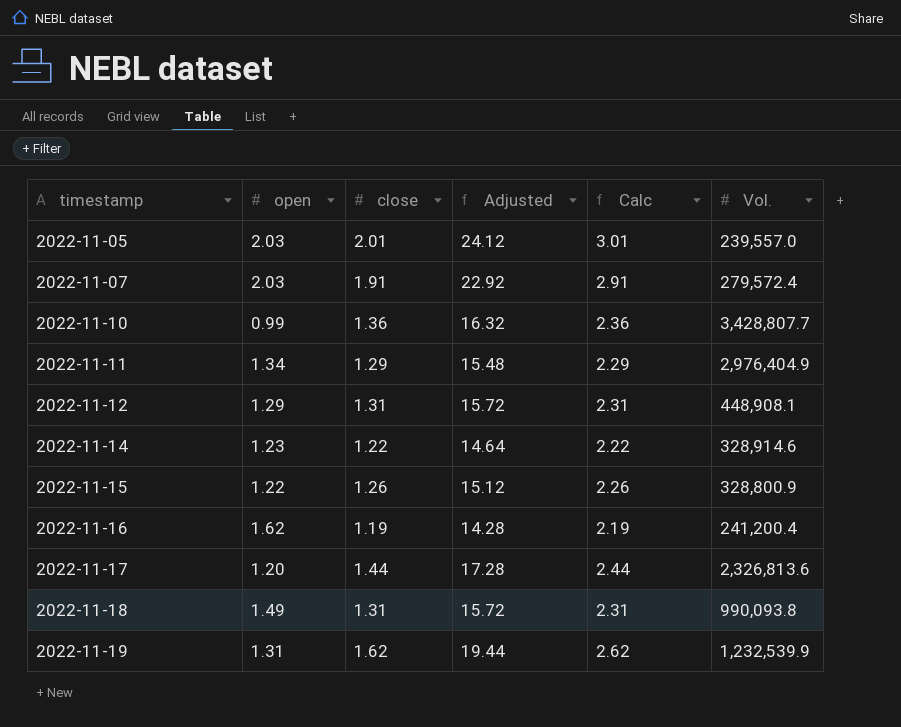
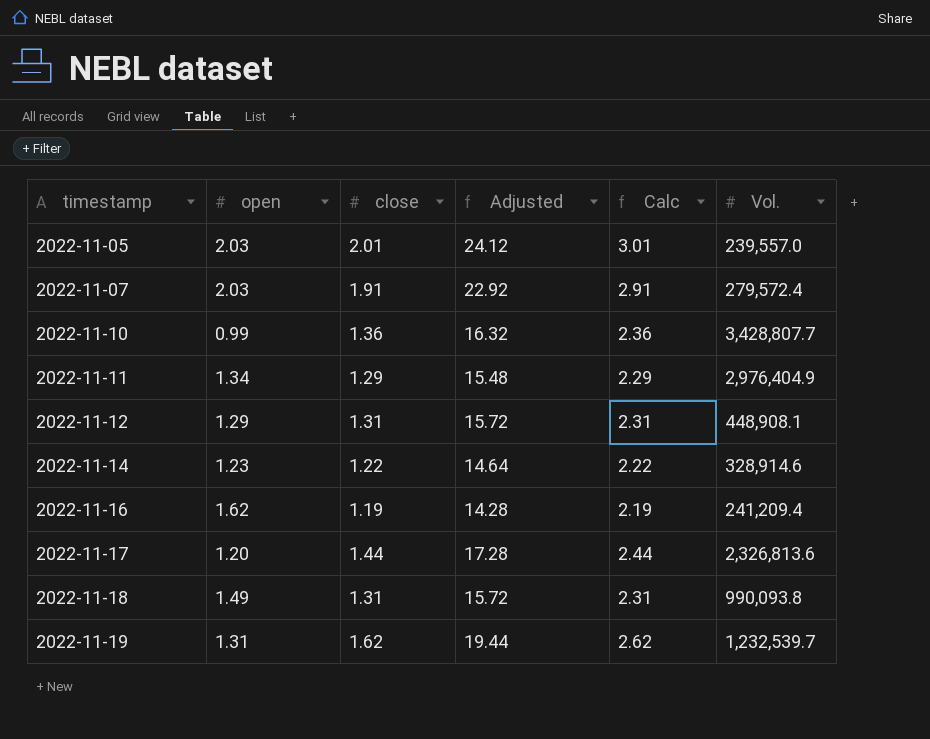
row 2022-11-15: 1.22 | 1.26 | 15.12 | 2.26 | 328,800.9 -> none
2022-11-16 | Vol.: 241,200.4 -> 241,209.4
2022-11-19 | Vol.: 1,232,539.9 -> 1,232,539.7

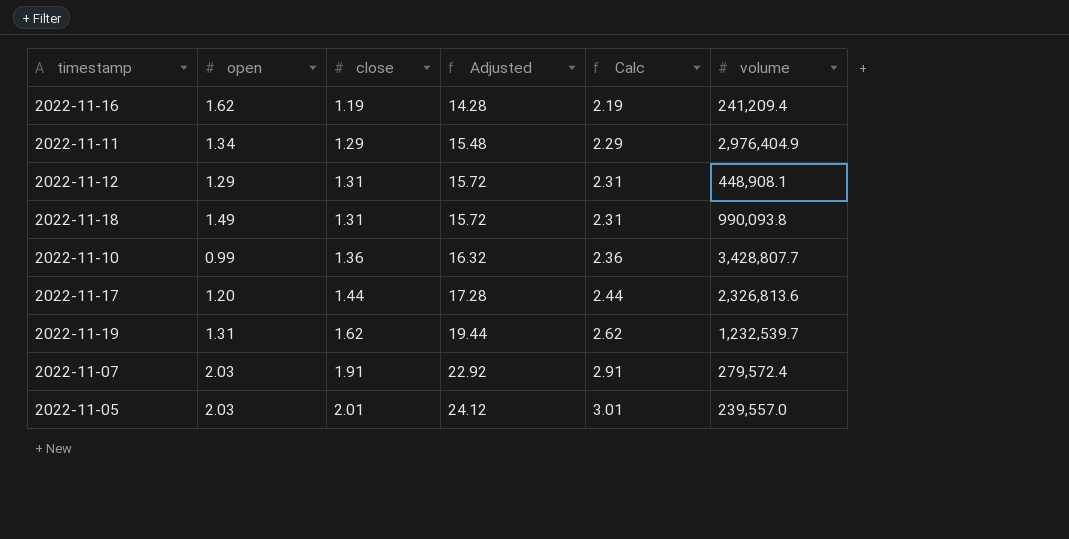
row order: timestamp ascending -> close ascending
column name: Vol. -> volume
row 2022-11-14: 1.23 | 1.22 | 14.64 | 2.22 | 328,914.6 -> none

